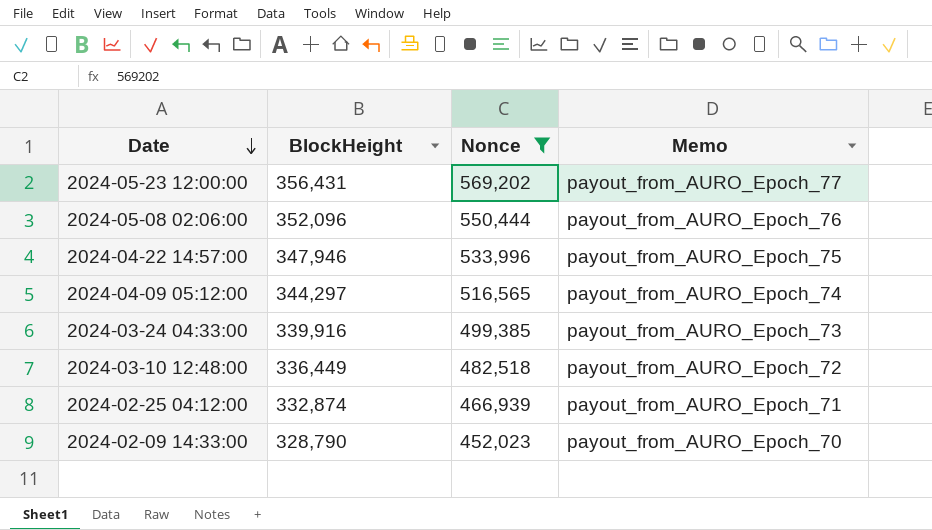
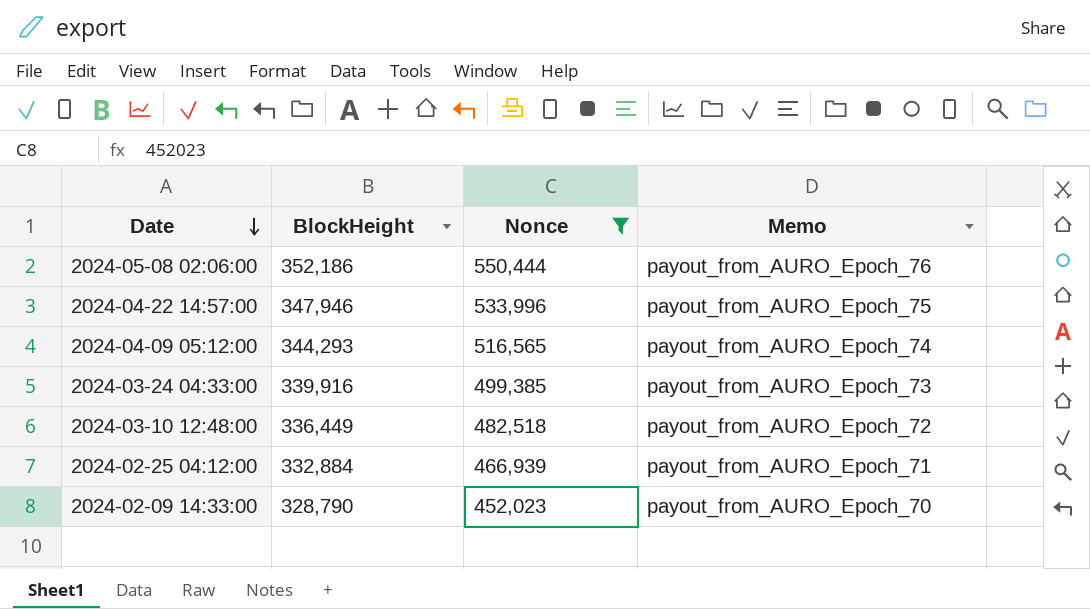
row 2024-05-23 12:00:00: 356,431 | 569,202 | payout_from_AURO_Epoch_77 -> none
2024-05-08 02:06:00 | BlockHeight: 352,096 -> 352,186
2024-04-09 05:12:00 | BlockHeight: 344,297 -> 344,293
2024-02-25 04:12:00 | BlockHeight: 332,874 -> 332,884

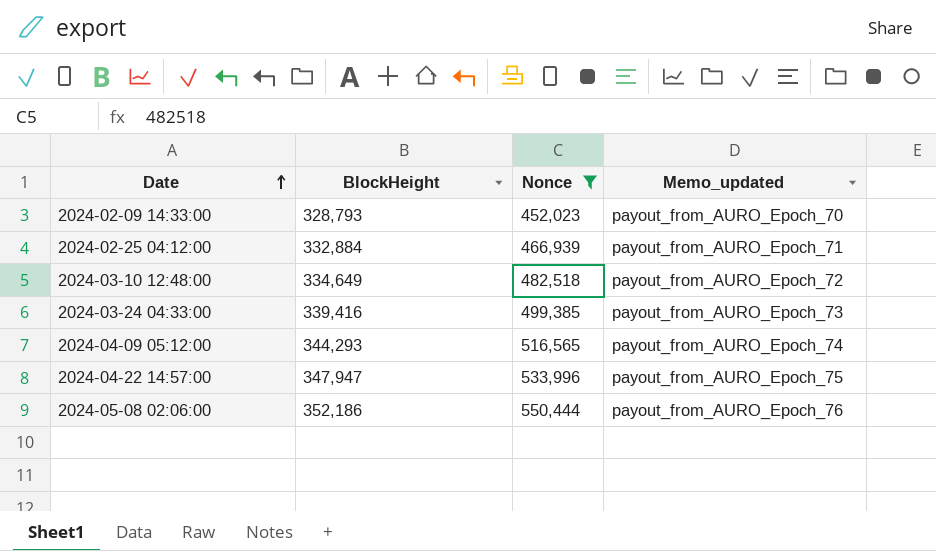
row order: Date descending -> Date ascending
column name: Memo -> Memo_updated
2024-02-09 14:33:00 | BlockHeight: 328,790 -> 328,793
2024-03-10 12:48:00 | BlockHeight: 336,449 -> 334,649
2024-03-24 04:33:00 | BlockHeight: 339,916 -> 339,416
2024-04-22 14:57:00 | BlockHeight: 347,946 -> 347,947

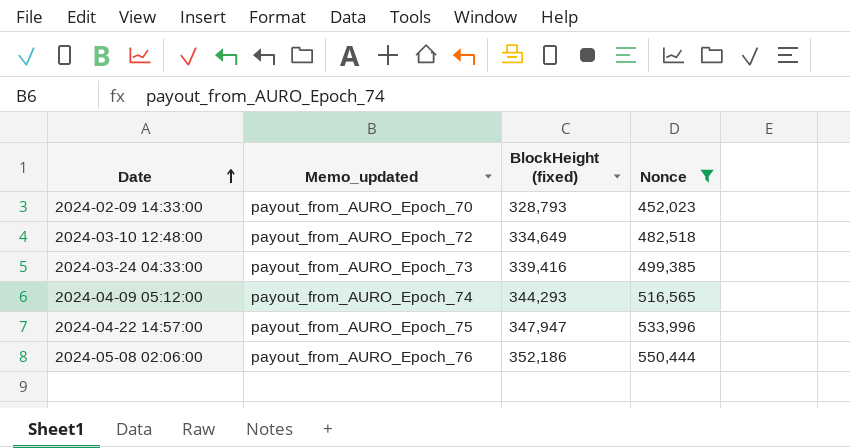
column Memo_updated | position: 4 -> 2
column name: BlockHeight -> BlockHeight (fixed)
row 2024-02-25 04:12:00: 332,884 | 466,939 | payout_from_AURO_Epoch_71 -> none

